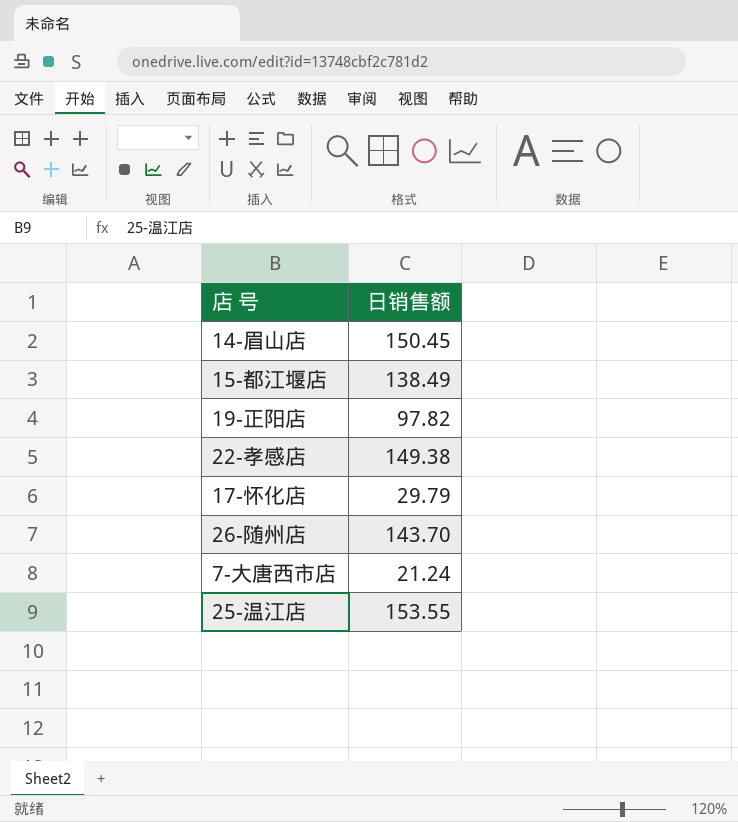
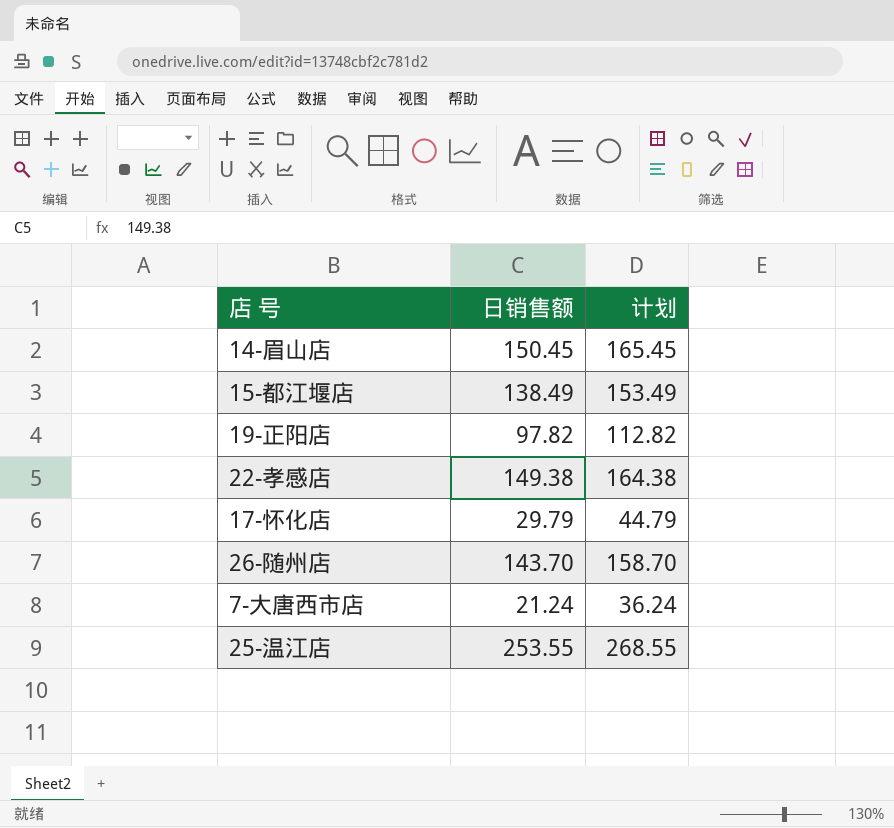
column 计划 | formula: none -> [日销售额] + 15
25-温江店 | 日销售额: 153.55 -> 253.55

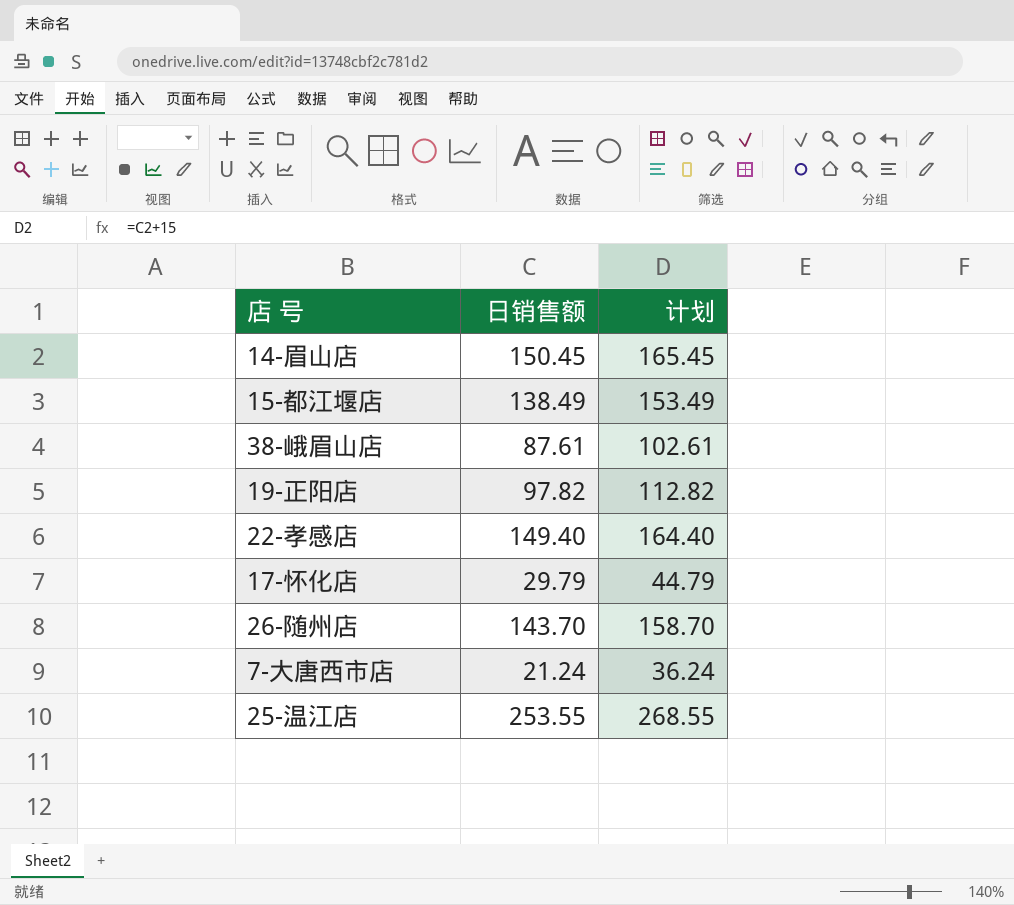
row 38-峨眉山店: none -> 87.61 | 102.61
22-孝感店 | 日销售额: 149.38 -> 149.40
22-孝感店 | 计划: 164.38 -> 164.40

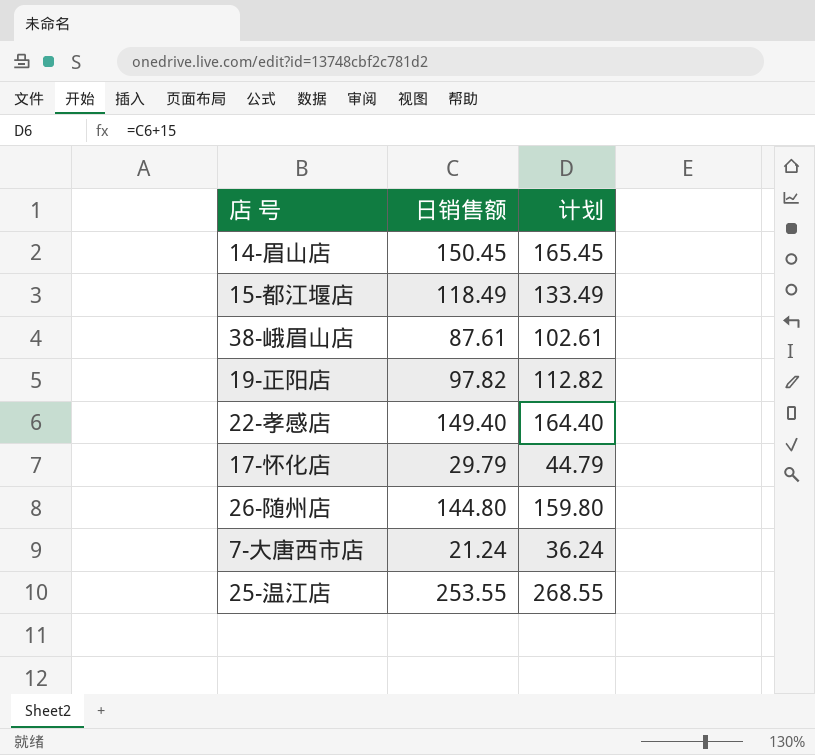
15-都江堰店 | 日销售额: 138.49 -> 118.49
15-都江堰店 | 计划: 153.49 -> 133.49
26-随州店 | 日销售额: 143.70 -> 144.80
26-随州店 | 计划: 158.70 -> 159.80

